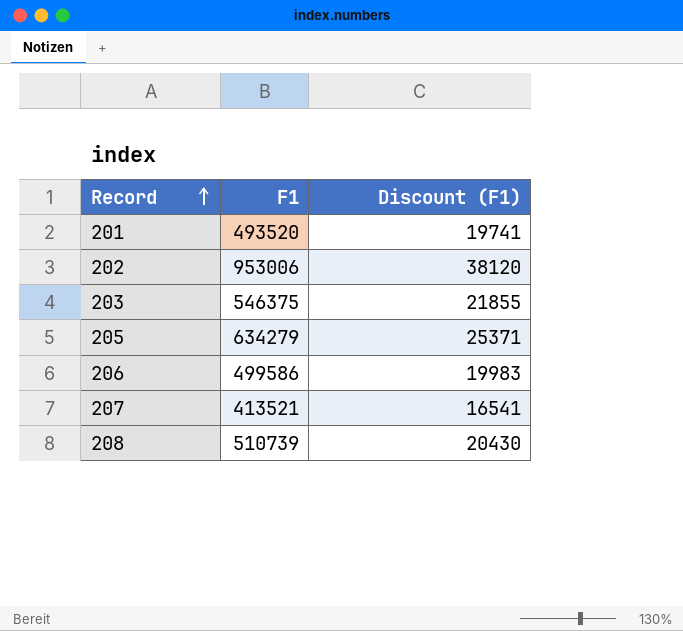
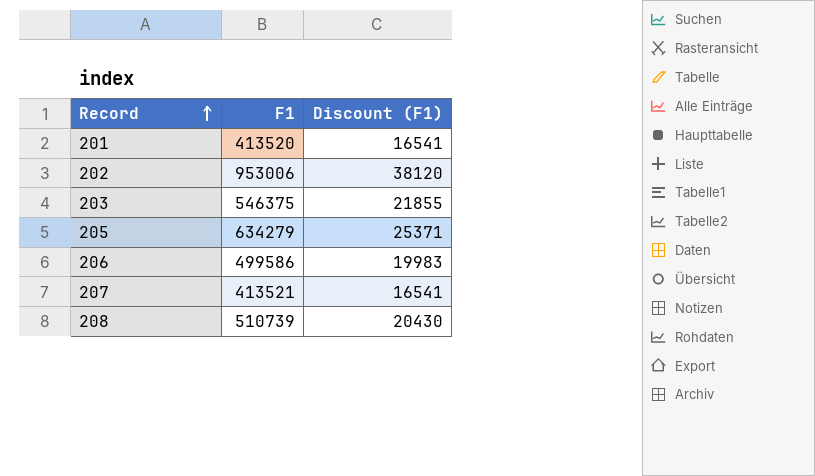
201 | F1: 493520 -> 413520
201 | Discount (F1): 19741 -> 16541

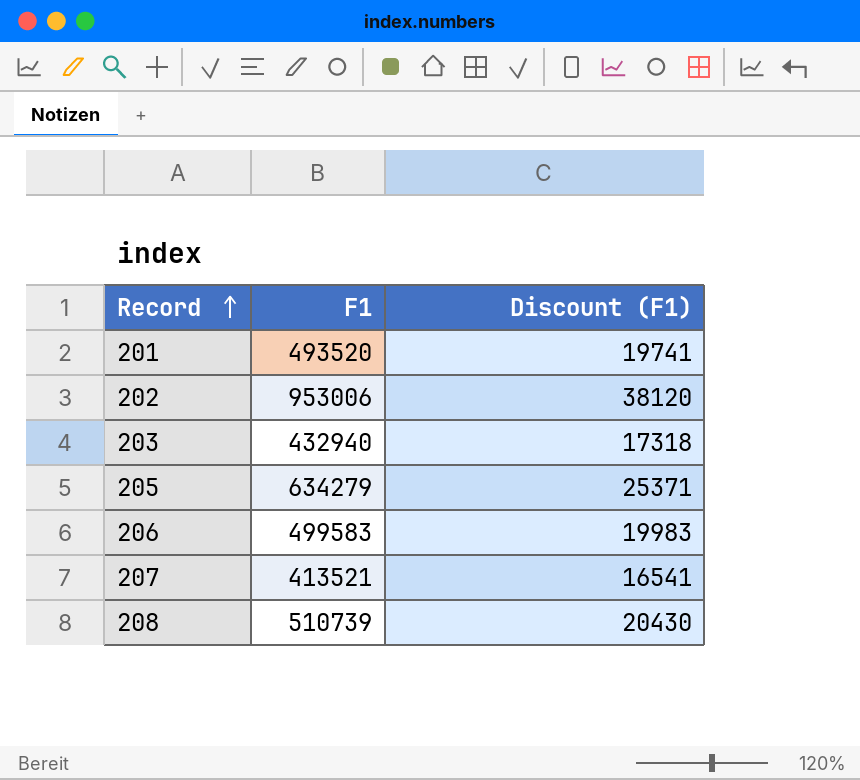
201 | F1: 413520 -> 493520
201 | Discount (F1): 16541 -> 19741
203 | F1: 546375 -> 432940
203 | Discount (F1): 21855 -> 17318
206 | F1: 499586 -> 499583

